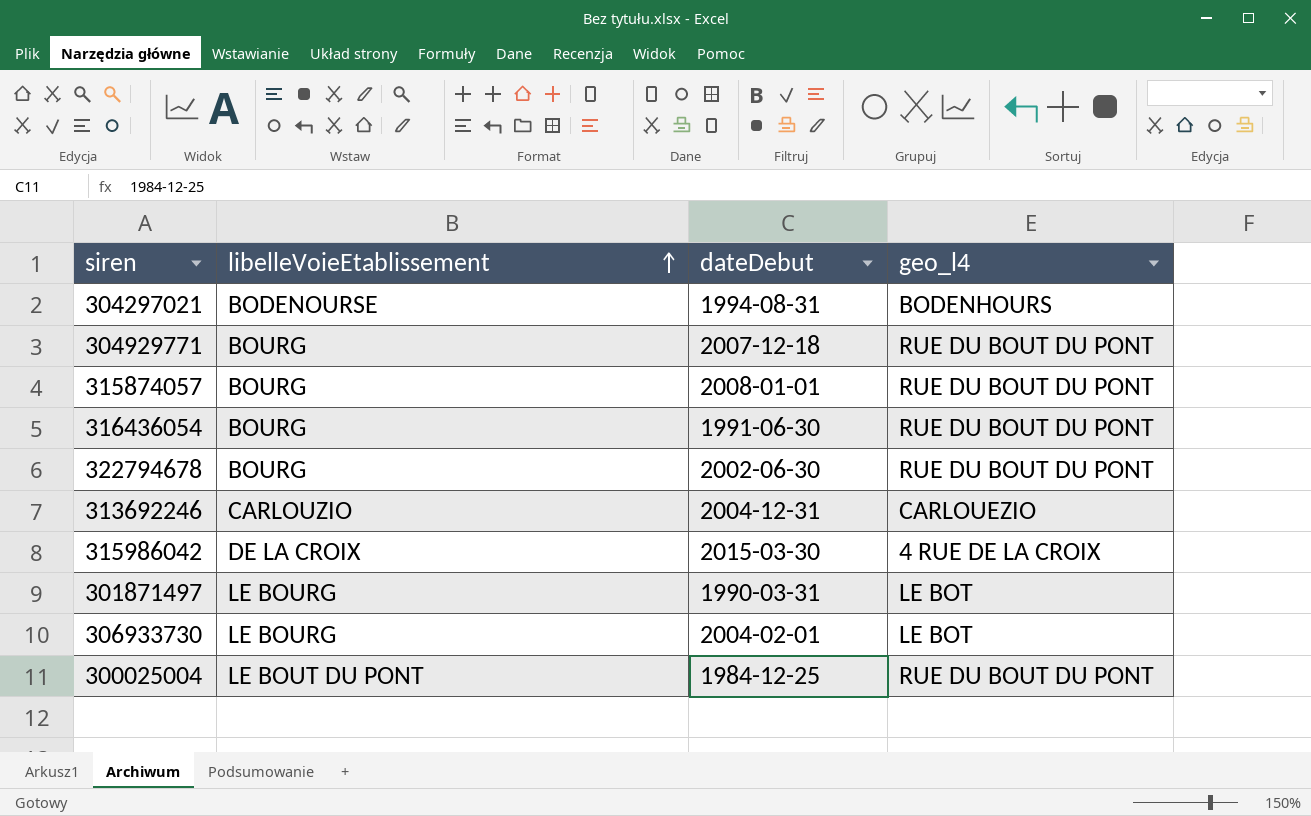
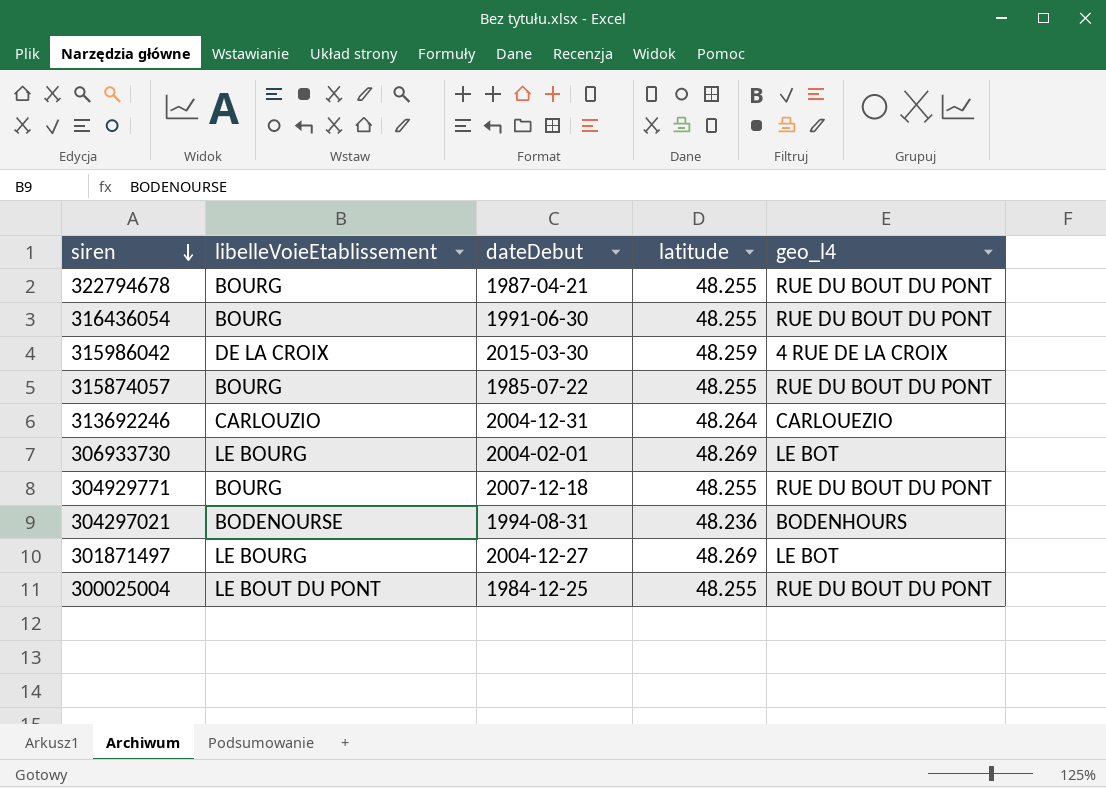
row order: libelleVoieEtablissement ascending -> siren descending
column latitude | position: none -> 4
322794678 | dateDebut: 2002-06-30 -> 1987-04-21
315874057 | dateDebut: 2008-01-01 -> 1985-07-22
301871497 | dateDebut: 1990-03-31 -> 2004-12-27

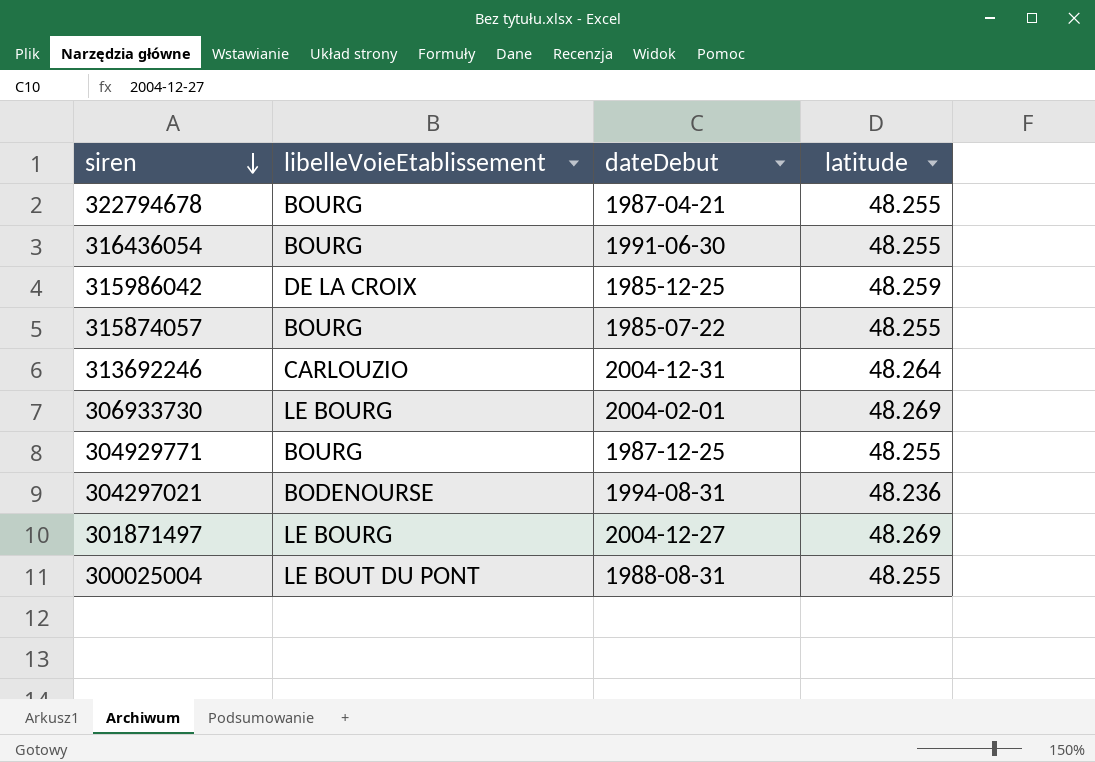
column geo_l4 | position: 5 -> none
315986042 | dateDebut: 2015-03-30 -> 1985-12-25
304929771 | dateDebut: 2007-12-18 -> 1987-12-25
300025004 | dateDebut: 1984-12-25 -> 1988-08-31

